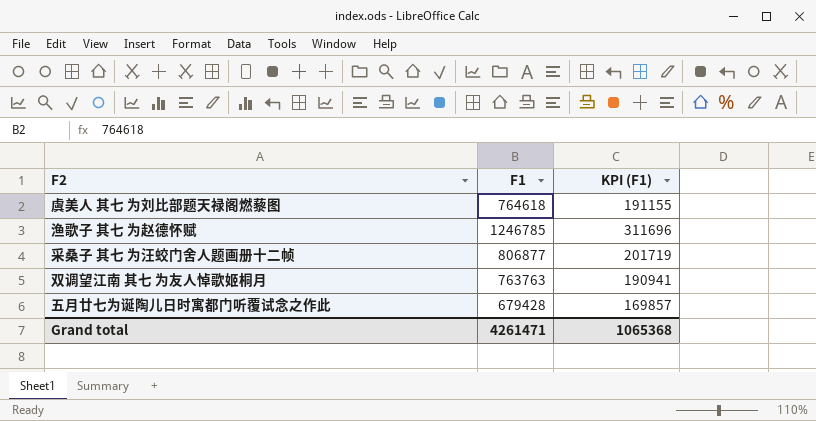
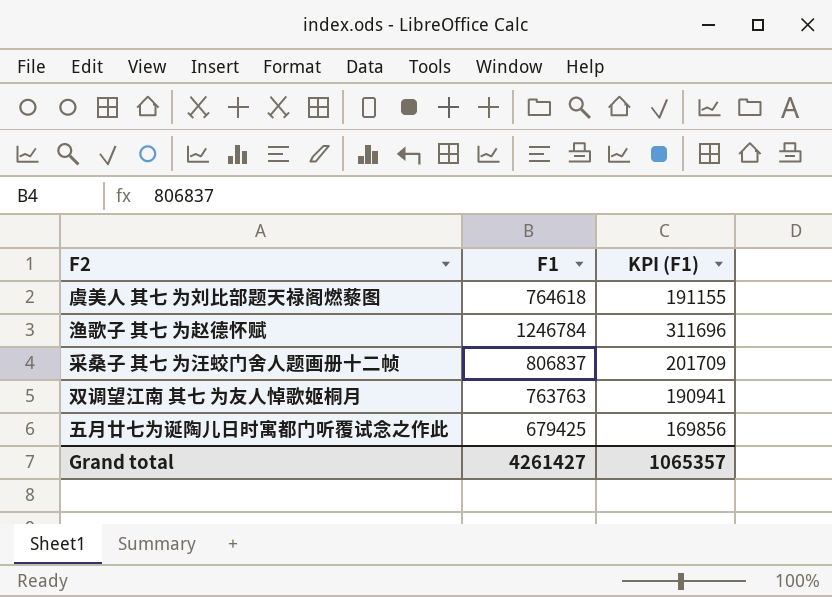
渔歌子 其七 为赵德怀赋 | F1: 1246785 -> 1246784
采桑子 其七 为汪蛟门舍人题画册十二帧 | F1: 806877 -> 806837
采桑子 其七 为汪蛟门舍人题画册十二帧 | KPI (F1): 201719 -> 201709
五月廿七为诞陶儿日时寓都门听覆试念之作此 | F1: 679428 -> 679425
五月廿七为诞陶儿日时寓都门听覆试念之作此 | KPI (F1): 169857 -> 169856
Grand total | F1: 4261471 -> 4261427
Grand total | KPI (F1): 1065368 -> 1065357

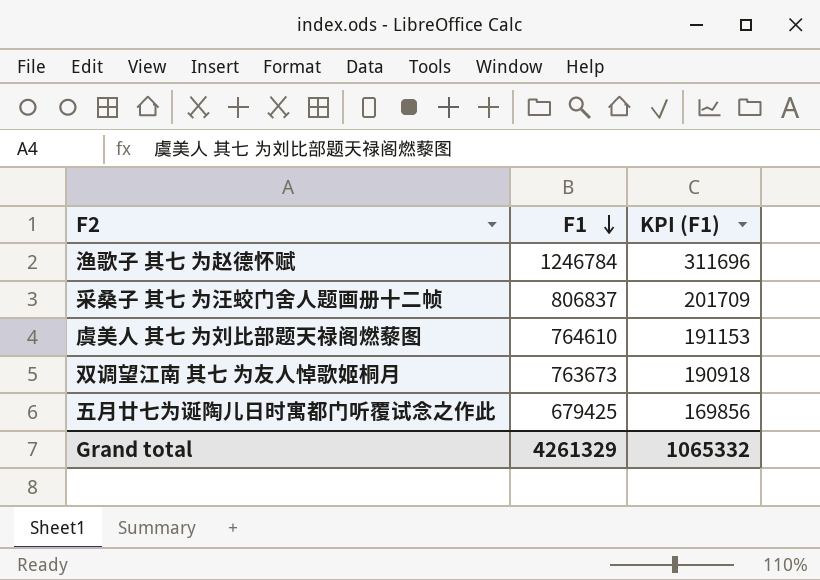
row order: none -> F1 descending
虞美人 其七 为刘比部题天禄阁燃藜图 | F1: 764618 -> 764610
虞美人 其七 为刘比部题天禄阁燃藜图 | KPI (F1): 191155 -> 191153
双调望江南 其七 为友人悼歌姬桐月 | F1: 763763 -> 763673
双调望江南 其七 为友人悼歌姬桐月 | KPI (F1): 190941 -> 190918
Grand total | F1: 4261427 -> 4261329
Grand total | KPI (F1): 1065357 -> 1065332

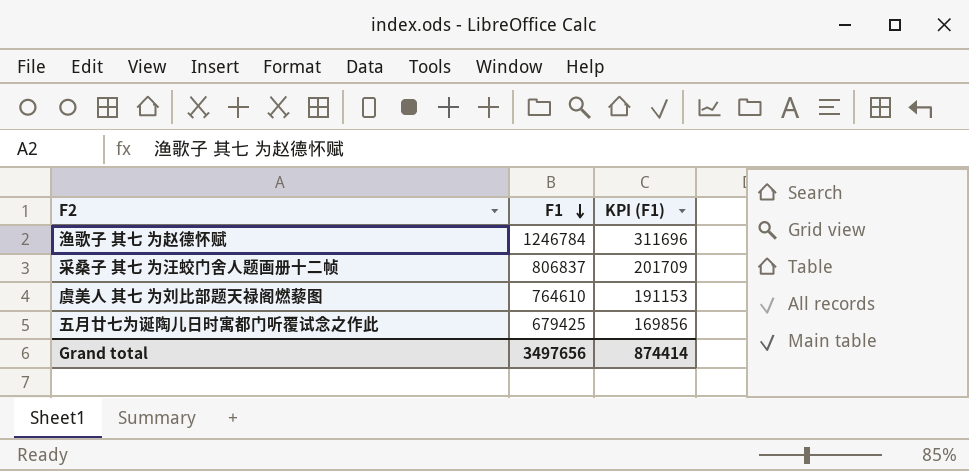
row 双调望江南 其七 为友人悼歌姬桐月: 763673 | 190918 -> none
Grand total | F1: 4261329 -> 3497656
Grand total | KPI (F1): 1065332 -> 874414

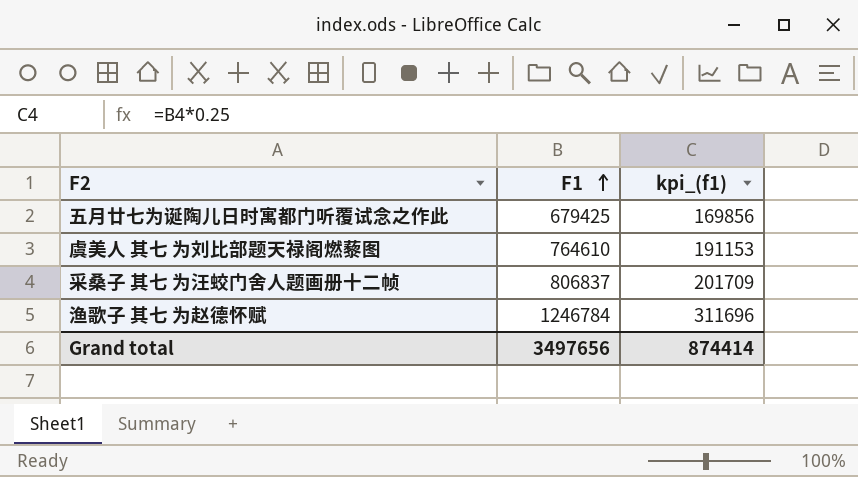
row order: F1 descending -> F1 ascending
column name: KPI (F1) -> kpi_(f1)

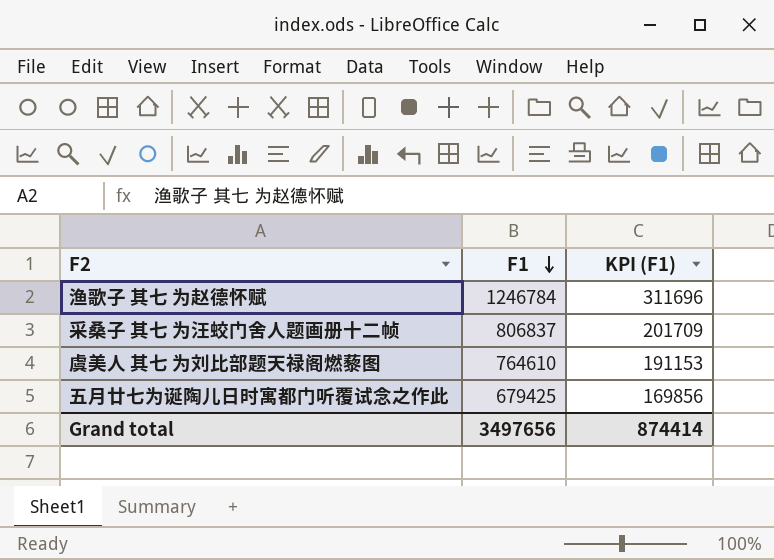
row order: F1 ascending -> F1 descending
column name: kpi_(f1) -> KPI (F1)

